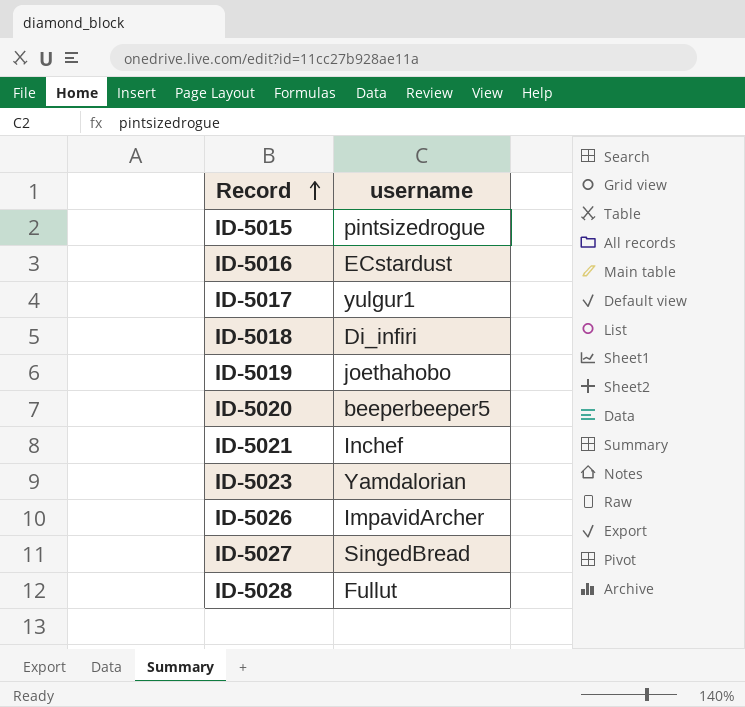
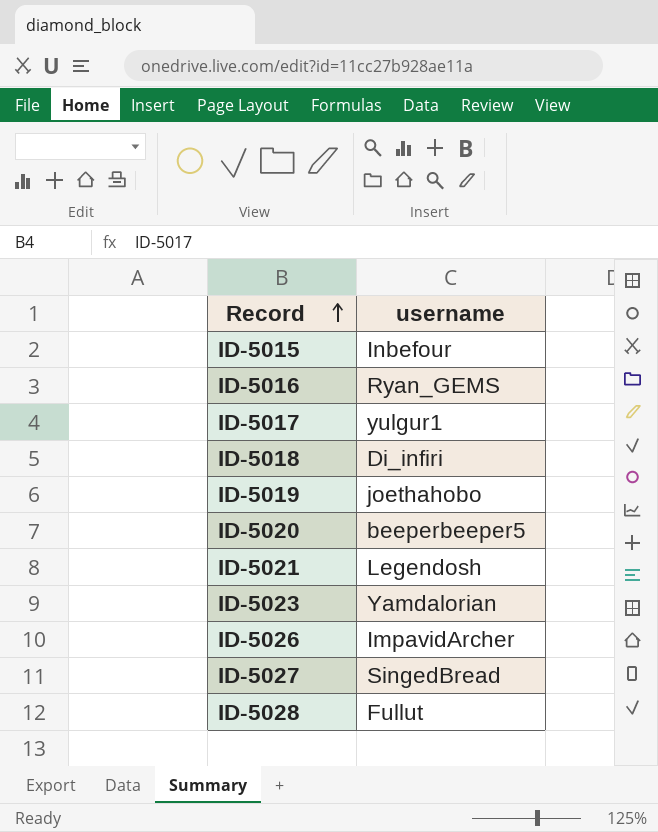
ID-5015 | username: pintsizedrogue -> Inbefour
ID-5016 | username: ECstardust -> Ryan_GEMS
ID-5021 | username: Inchef -> Legendosh

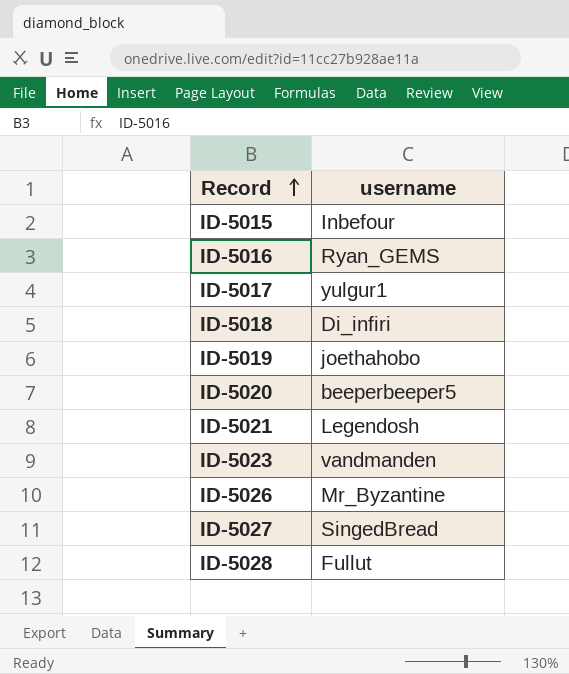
ID-5023 | username: Yamdalorian -> vandmanden
ID-5026 | username: ImpavidArcher -> Mr_Byzantine

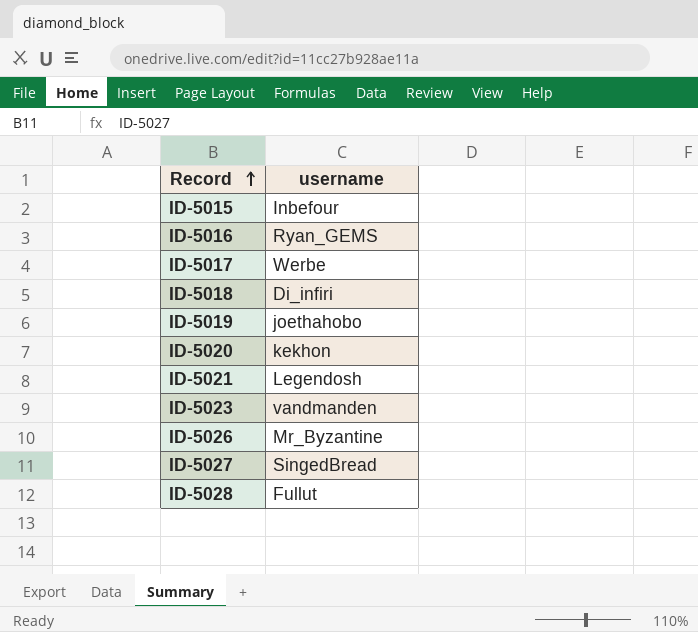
ID-5017 | username: yulgur1 -> Werbe
ID-5020 | username: beeperbeeper5 -> kekhon

